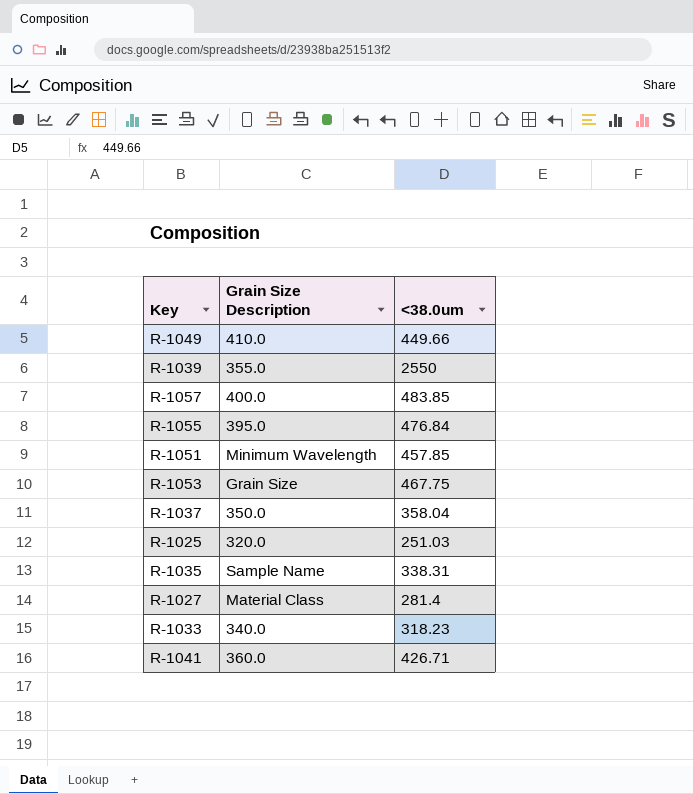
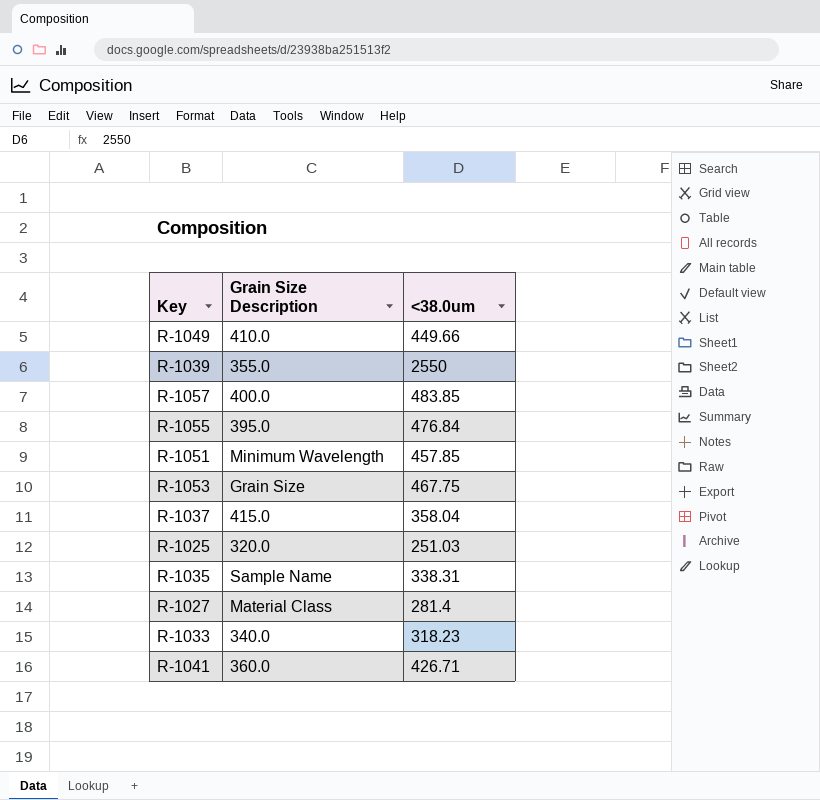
R-1037 | Grain Size Description: 350.0 -> 415.0

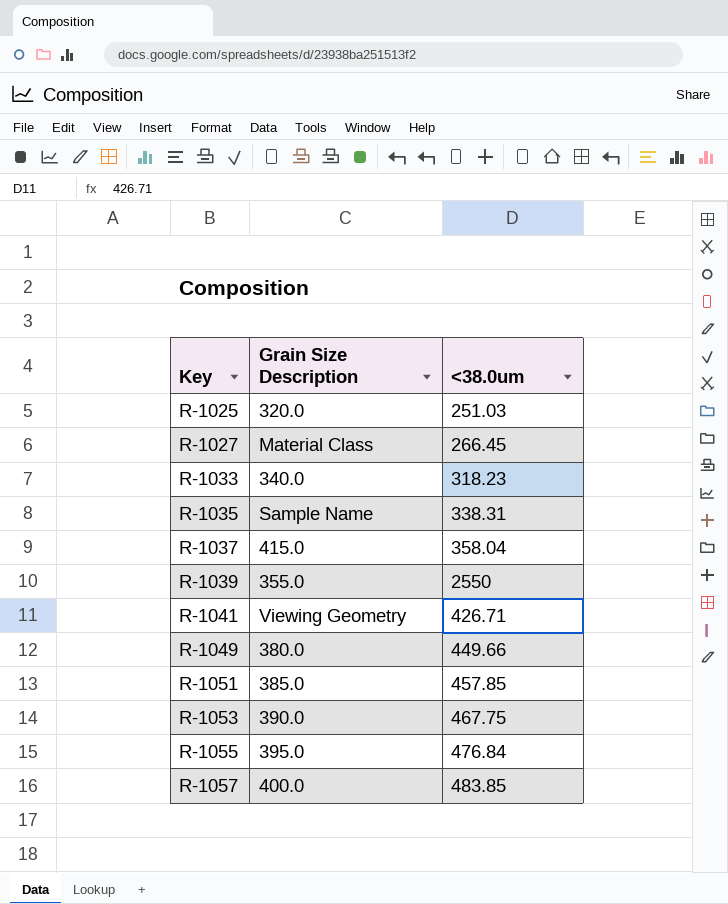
row order: none -> Key ascending
R-1027 | <38.0um: 281.4 -> 266.45
R-1041 | Grain Size Description: 360.0 -> Viewing Geometry
R-1049 | Grain Size Description: 410.0 -> 380.0
R-1051 | Grain Size Description: Minimum Wavelength -> 385.0
R-1053 | Grain Size Description: Grain Size -> 390.0

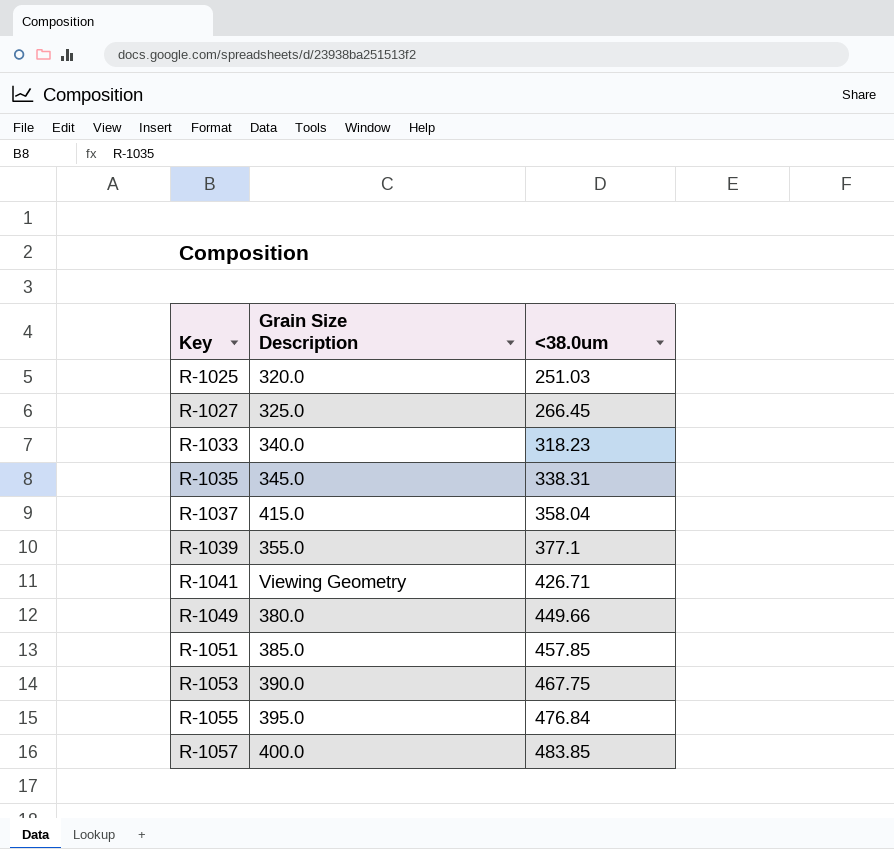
R-1027 | Grain Size Description: Material Class -> 325.0
R-1035 | Grain Size Description: Sample Name -> 345.0
R-1039 | <38.0um: 2550 -> 377.1

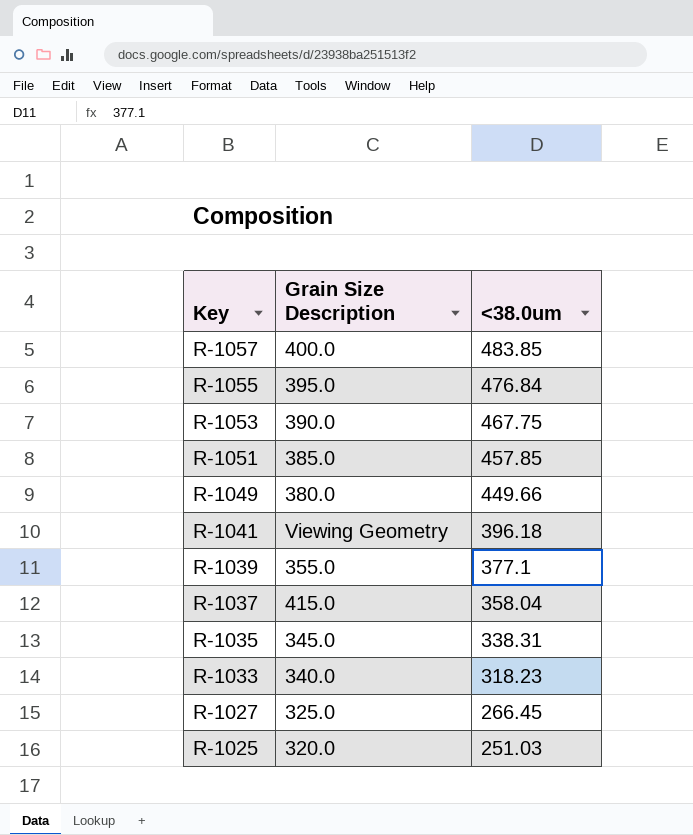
row order: Key ascending -> Key descending
R-1041 | <38.0um: 426.71 -> 396.18

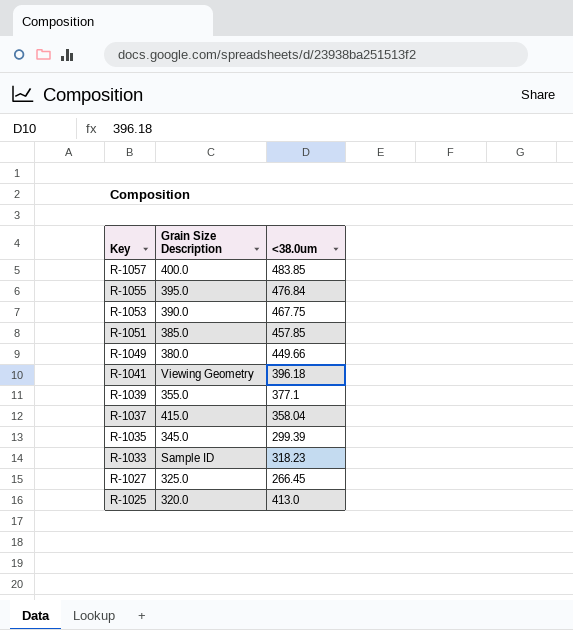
R-1035 | <38.0um: 338.31 -> 299.39
R-1033 | Grain Size Description: 340.0 -> Sample ID
R-1025 | <38.0um: 251.03 -> 413.0

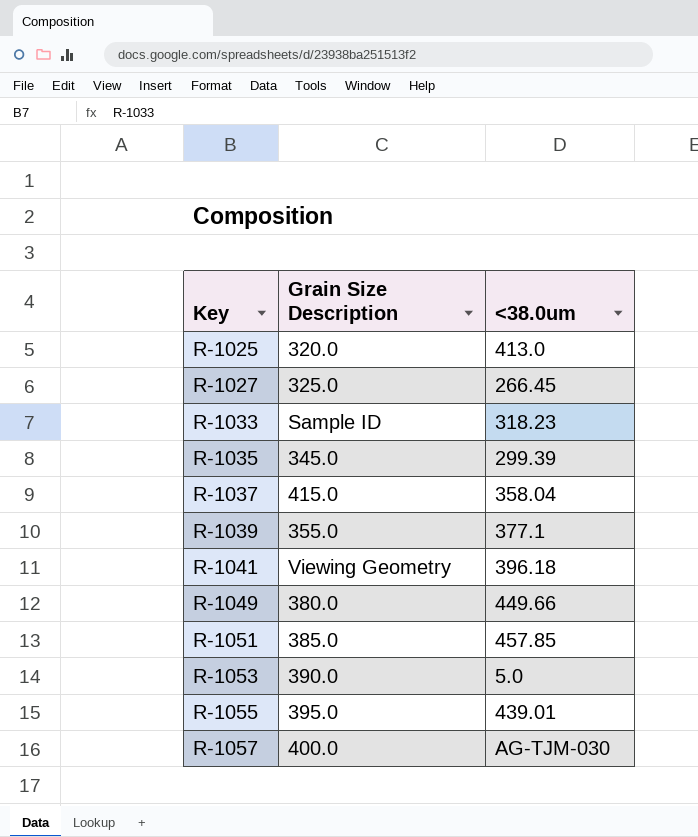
row order: Key descending -> Key ascending
R-1053 | <38.0um: 467.75 -> 5.0
R-1055 | <38.0um: 476.84 -> 439.01
R-1057 | <38.0um: 483.85 -> AG-TJM-030

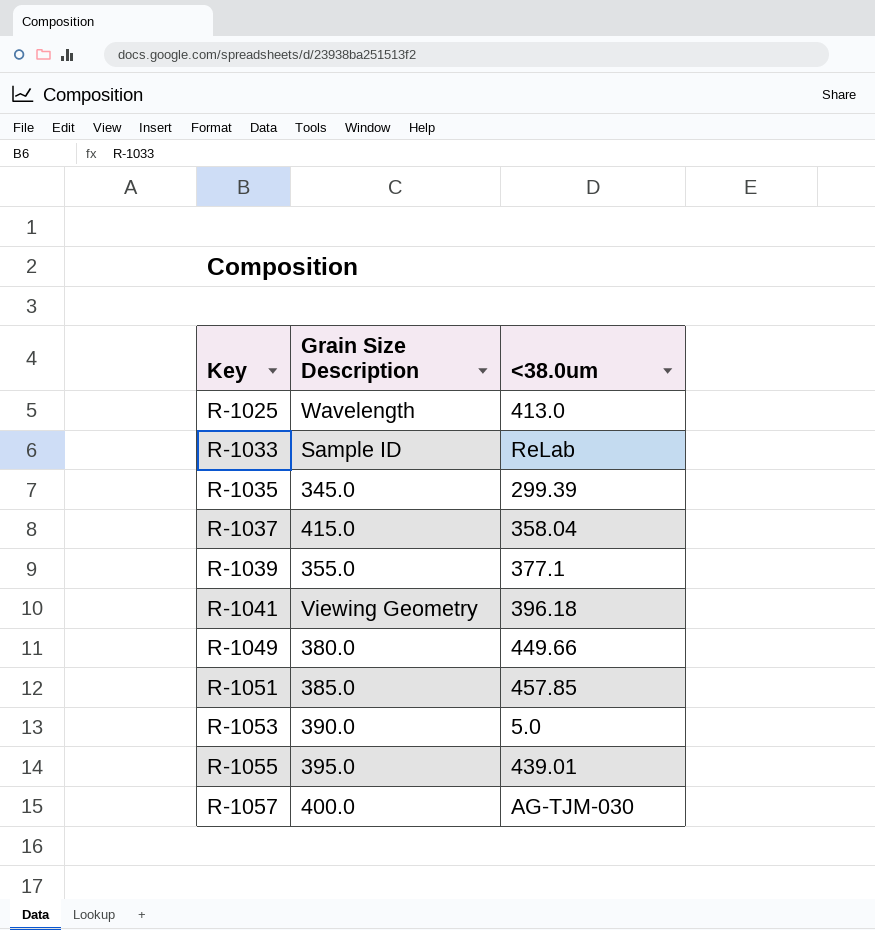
row R-1027: 325.0 | 266.45 -> none
R-1025 | Grain Size Description: 320.0 -> Wavelength
R-1033 | <38.0um: 318.23 -> ReLab

